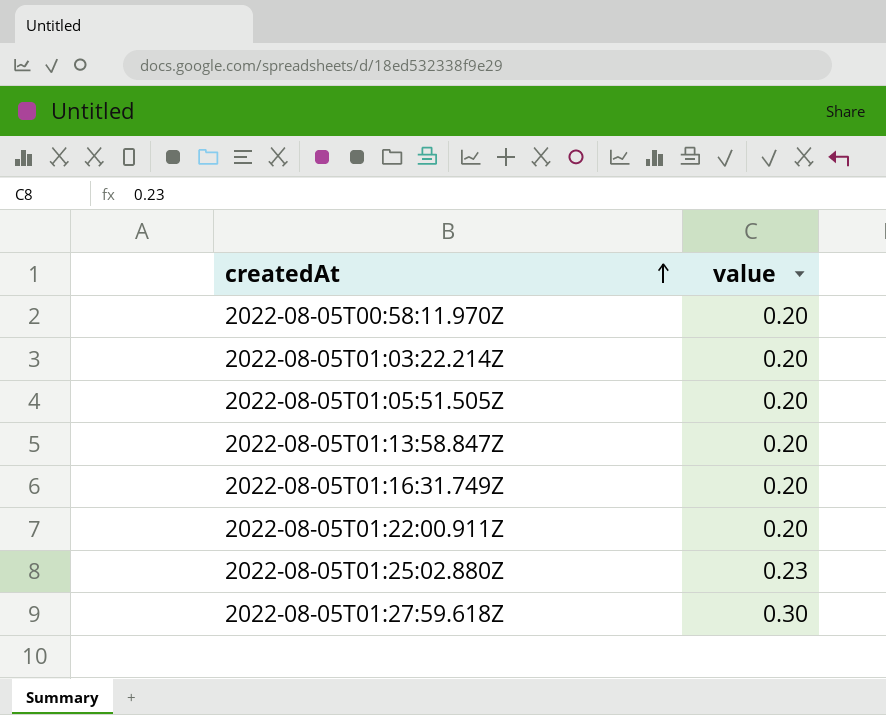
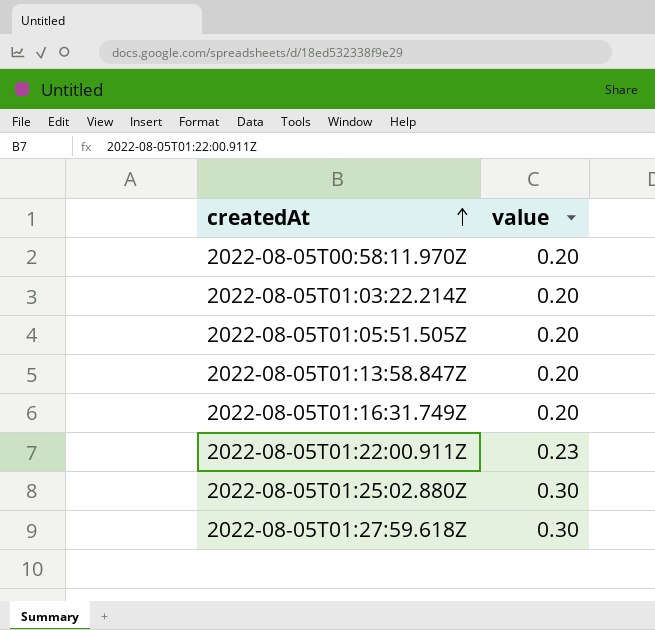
2022-08-05T01:22:00.911Z | value: 0.20 -> 0.23
2022-08-05T01:25:02.880Z | value: 0.23 -> 0.30

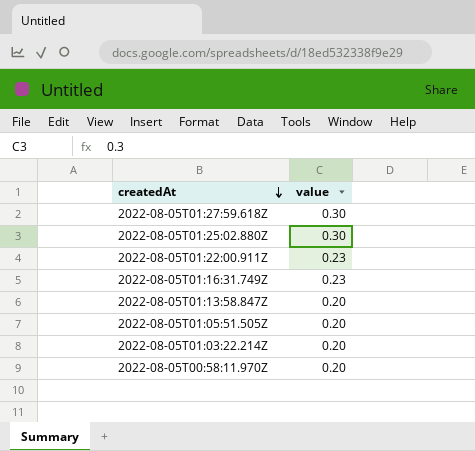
row order: createdAt ascending -> createdAt descending
2022-08-05T01:16:31.749Z | value: 0.20 -> 0.23

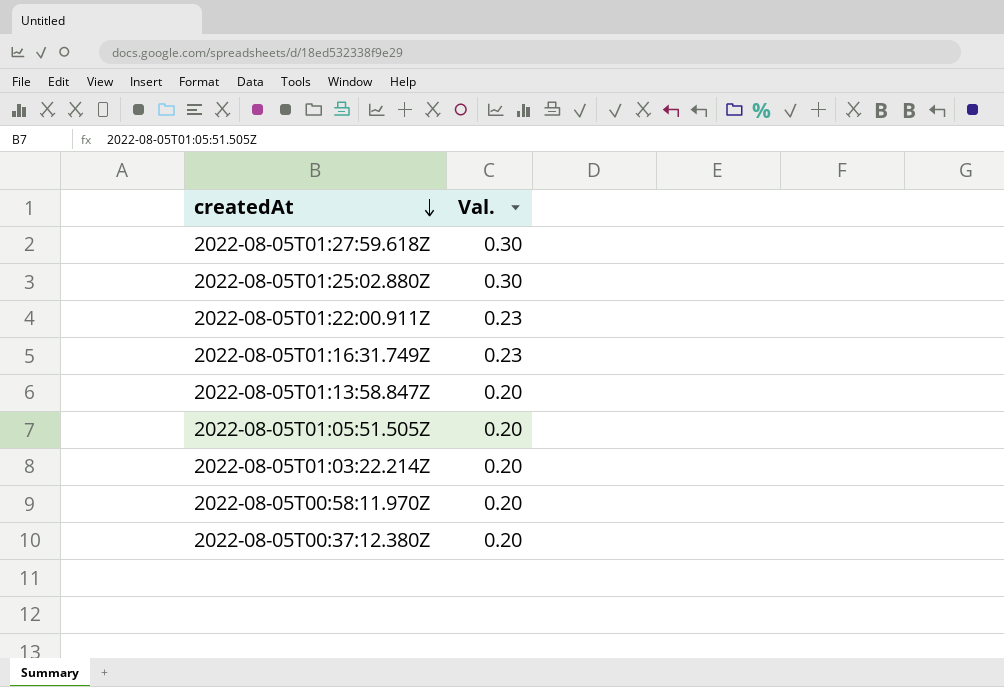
column name: value -> Val.
row 2022-08-05T00:37:12.380Z: none -> 0.20

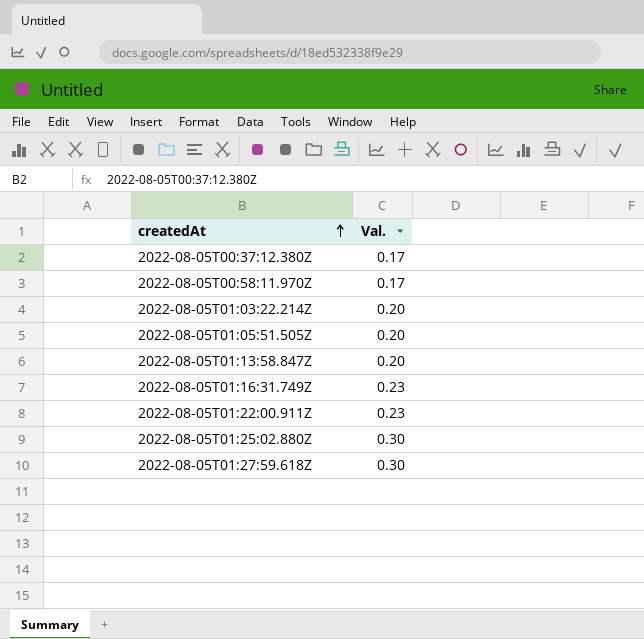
row order: createdAt descending -> createdAt ascending
2022-08-05T00:37:12.380Z | Val.: 0.20 -> 0.17
2022-08-05T00:58:11.970Z | Val.: 0.20 -> 0.17

